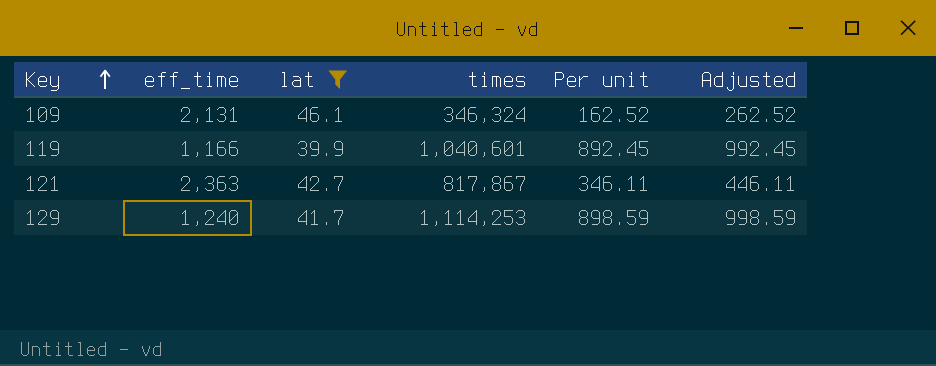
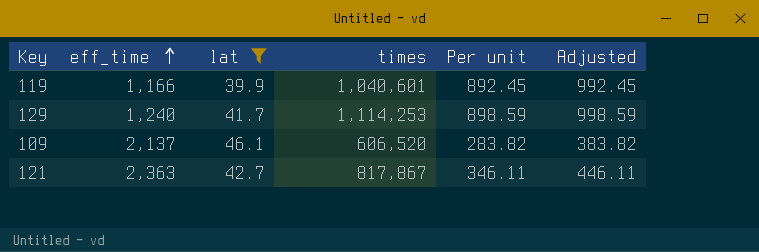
row order: Key ascending -> eff_time ascending
109 | eff_time: 2,131 -> 2,137
109 | times: 346,324 -> 606,520
109 | Per unit: 162.52 -> 283.82
109 | Adjusted: 262.52 -> 383.82

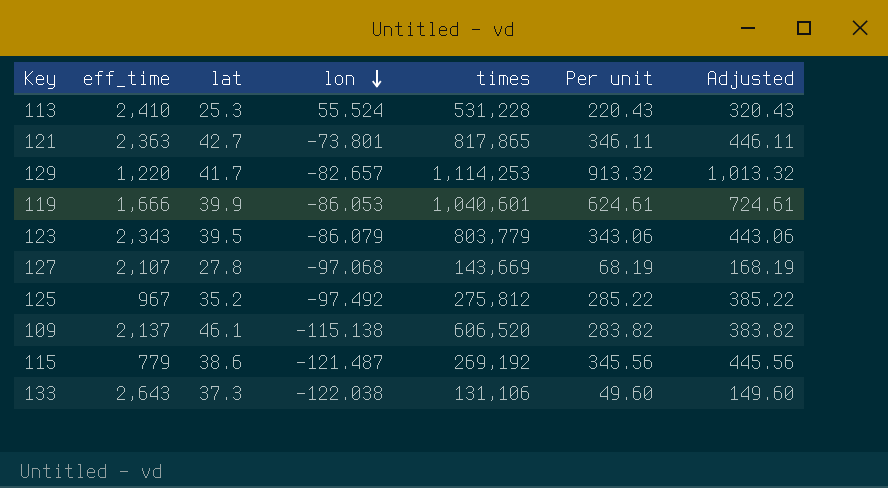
filter: lat >= 39.9 -> none
row order: eff_time ascending -> lon descending
column lon | position: none -> 4
121 | times: 817,867 -> 817,865
129 | eff_time: 1,240 -> 1,220
129 | Per unit: 898.59 -> 913.32
129 | Adjusted: 998.59 -> 1,013.32
119 | eff_time: 1,166 -> 1,666
119 | Per unit: 892.45 -> 624.61
119 | Adjusted: 992.45 -> 724.61

